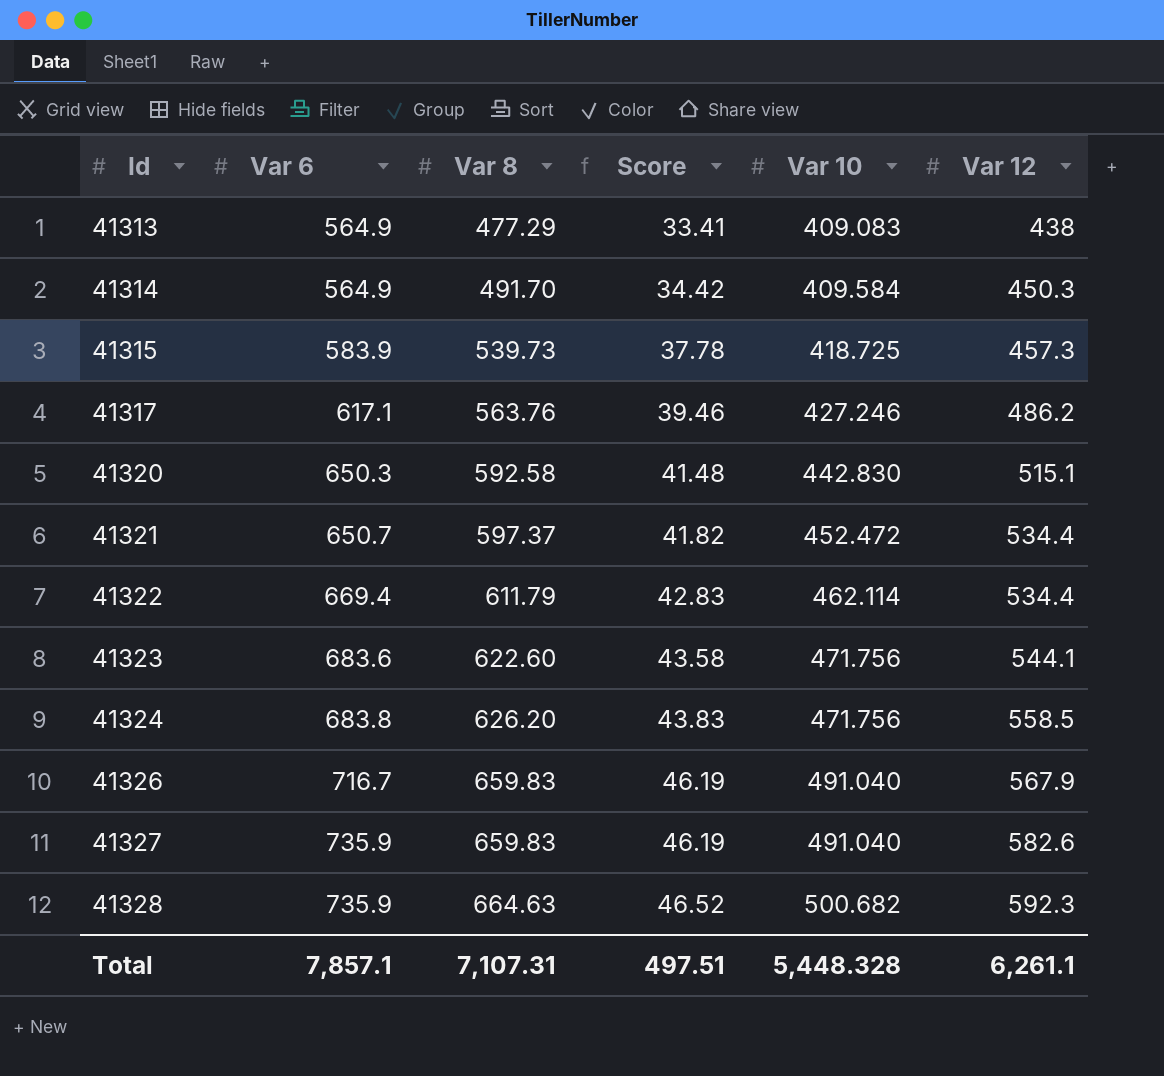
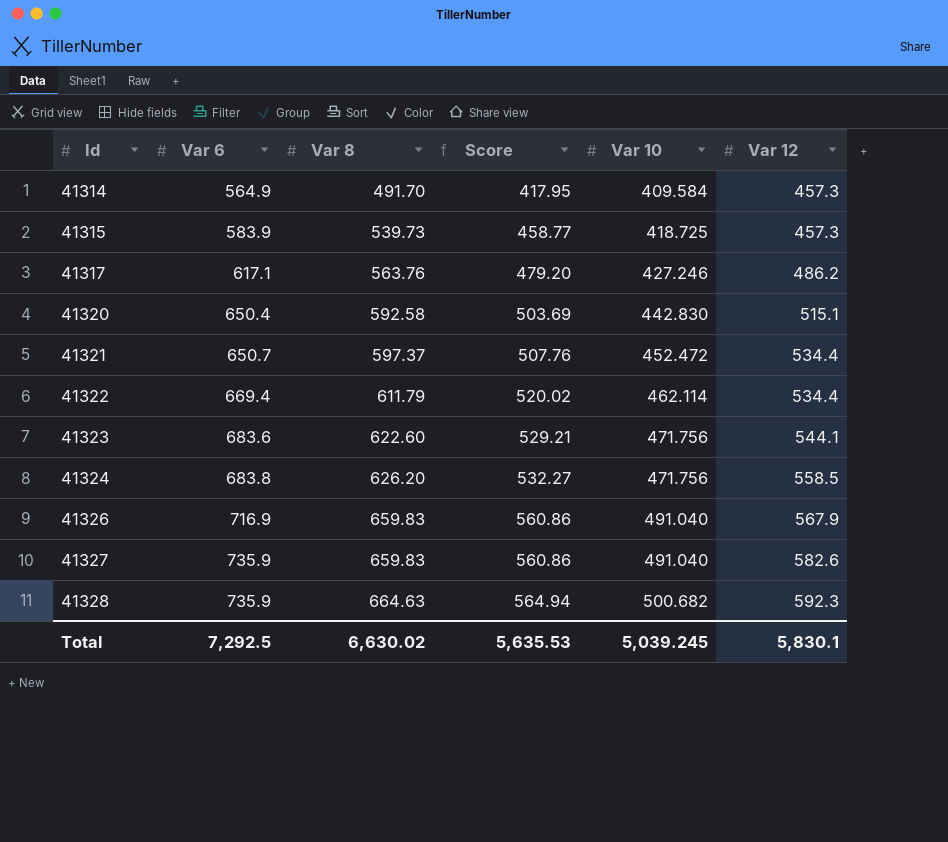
column Score | formula: [Var 8] * 0.07 -> [Var 8] * 0.85
row 41313: 564.9 | 477.29 | 33.41 | 409.083 | 438 -> none
41314 | Var 12: 450.3 -> 457.3
41320 | Var 6: 650.3 -> 650.4
41326 | Var 6: 716.7 -> 716.9
Total | Var 6: 7,857.1 -> 7,292.5
Total | Var 8: 7,107.31 -> 6,630.02
Total | Score: 497.51 -> 5,635.53
Total | Var 10: 5,448.328 -> 5,039.245
Total | Var 12: 6,261.1 -> 5,830.1

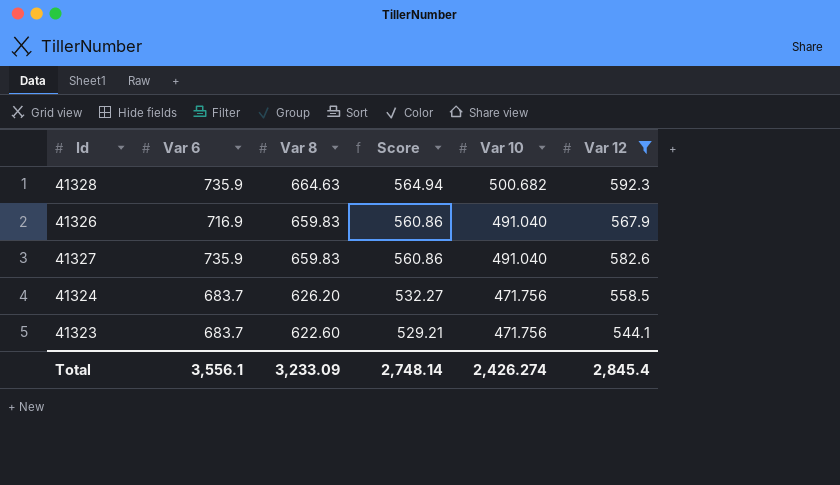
filter: none -> Var 12 >= 544.1
row order: Id ascending -> Var 8 descending
41324 | Var 6: 683.8 -> 683.7
41323 | Var 6: 683.6 -> 683.7
Total | Var 6: 7,292.5 -> 3,556.1
Total | Var 8: 6,630.02 -> 3,233.09
Total | Score: 5,635.53 -> 2,748.14
Total | Var 10: 5,039.245 -> 2,426.274
Total | Var 12: 5,830.1 -> 2,845.4

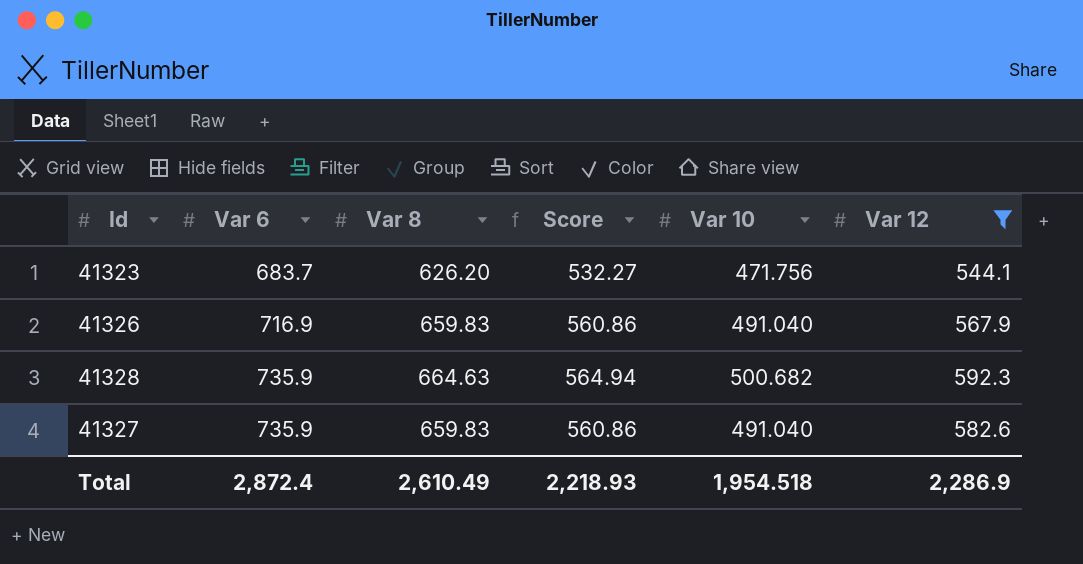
row order: Var 8 descending -> Var 6 ascending
row 41324: 683.7 | 626.20 | 532.27 | 471.756 | 558.5 -> none
41323 | Var 8: 622.60 -> 626.20
41323 | Score: 529.21 -> 532.27
Total | Var 6: 3,556.1 -> 2,872.4
Total | Var 8: 3,233.09 -> 2,610.49
Total | Score: 2,748.14 -> 2,218.93
Total | Var 10: 2,426.274 -> 1,954.518
Total | Var 12: 2,845.4 -> 2,286.9

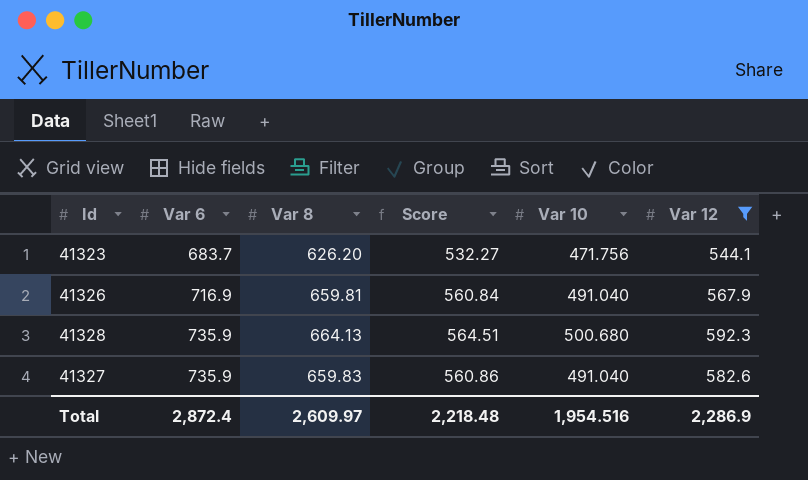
41326 | Var 8: 659.83 -> 659.81
41326 | Score: 560.86 -> 560.84
41328 | Var 8: 664.63 -> 664.13
41328 | Score: 564.94 -> 564.51
41328 | Var 10: 500.682 -> 500.680
Total | Var 8: 2,610.49 -> 2,609.97
Total | Score: 2,218.93 -> 2,218.48
Total | Var 10: 1,954.518 -> 1,954.516

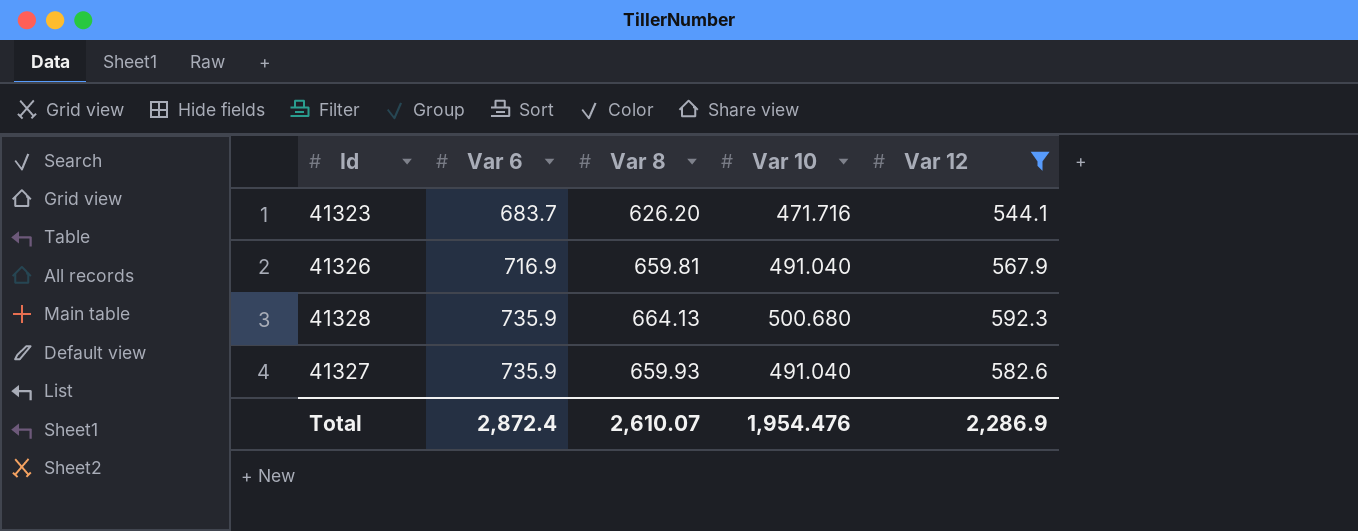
column Score | formula: [Var 8] * 0.85 -> none
41323 | Var 10: 471.756 -> 471.716
41327 | Var 8: 659.83 -> 659.93
Total | Var 8: 2,609.97 -> 2,610.07
Total | Var 10: 1,954.516 -> 1,954.476

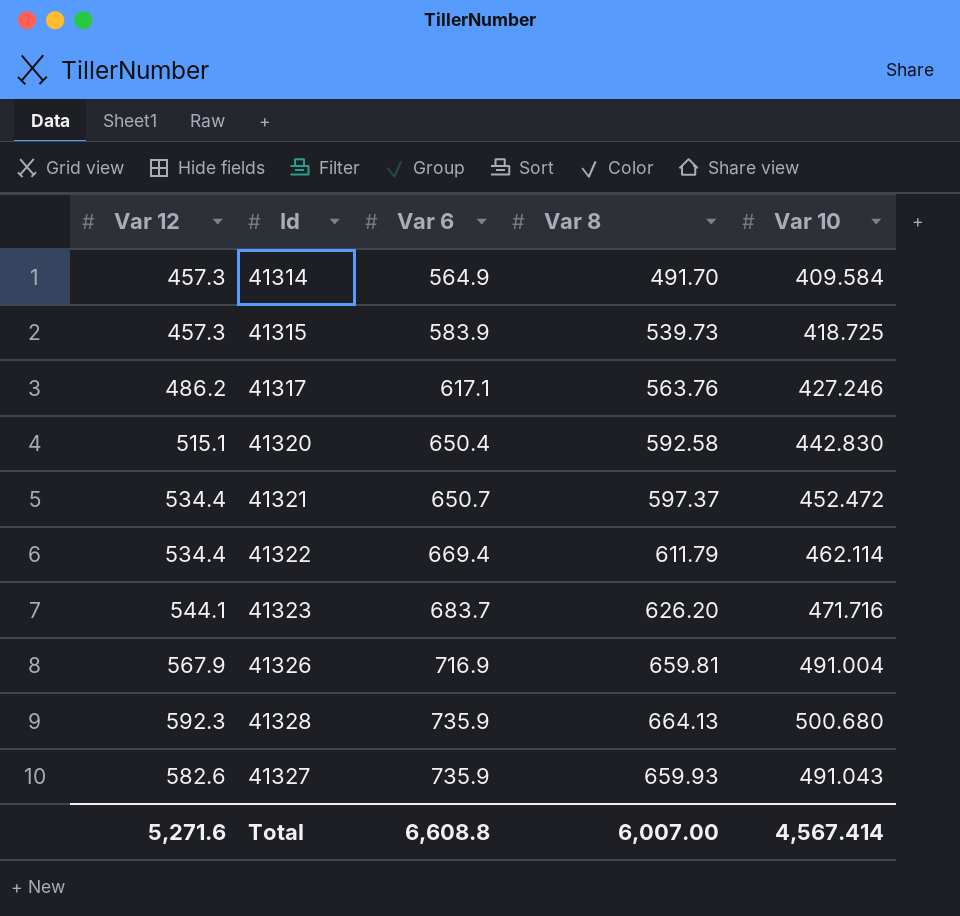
filter: Var 12 >= 544.1 -> none
column Var 12 | position: 5 -> 1
41326 | Var 10: 491.040 -> 491.004
41327 | Var 10: 491.040 -> 491.043
Total | Var 12: 2,286.9 -> 5,271.6
Total | Var 6: 2,872.4 -> 6,608.8
Total | Var 8: 2,610.07 -> 6,007.00
Total | Var 10: 1,954.476 -> 4,567.414

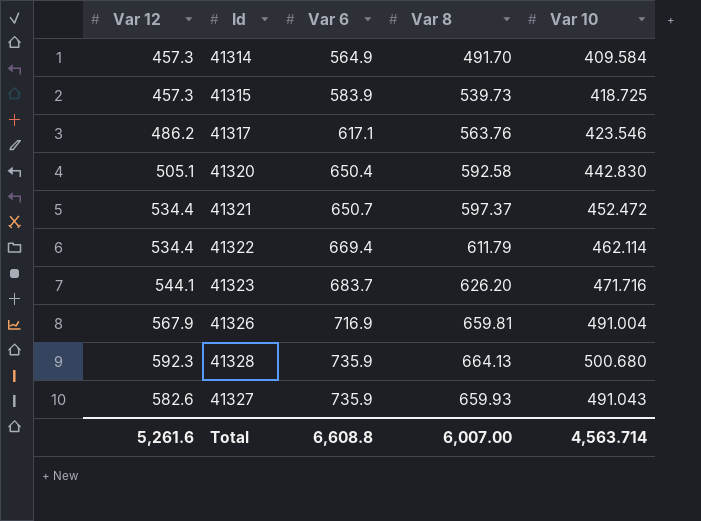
41317 | Var 10: 427.246 -> 423.546
41320 | Var 12: 515.1 -> 505.1
Total | Var 12: 5,271.6 -> 5,261.6
Total | Var 10: 4,567.414 -> 4,563.714

